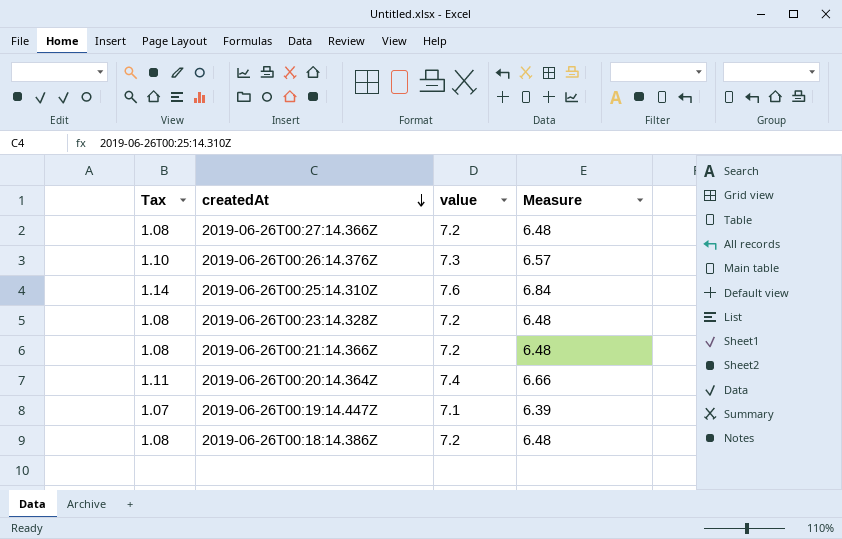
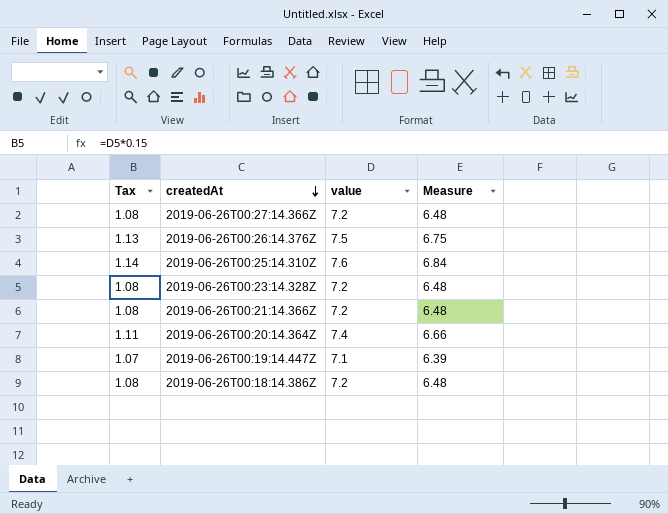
2019-06-26T00:26:14.376Z | Tax: 1.10 -> 1.13
2019-06-26T00:26:14.376Z | value: 7.3 -> 7.5
2019-06-26T00:26:14.376Z | Measure: 6.57 -> 6.75

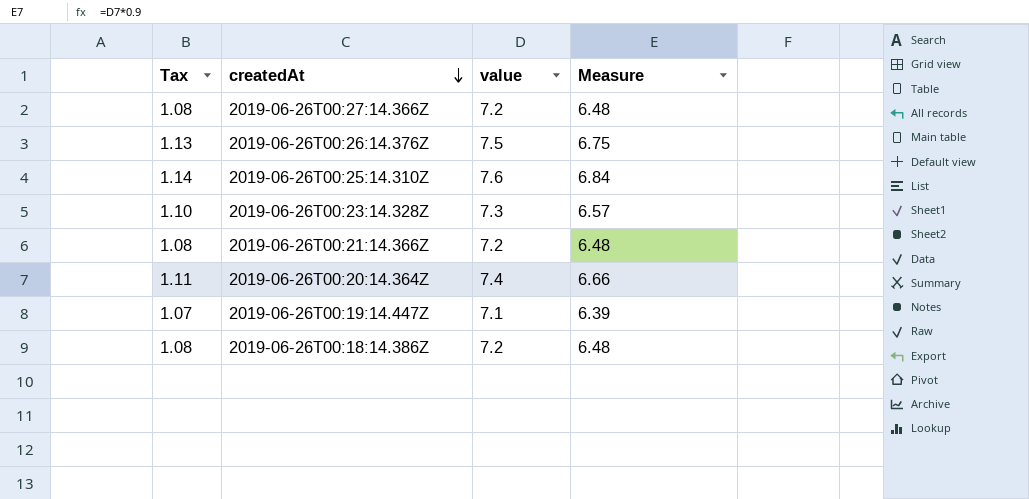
2019-06-26T00:23:14.328Z | Tax: 1.08 -> 1.10
2019-06-26T00:23:14.328Z | value: 7.2 -> 7.3
2019-06-26T00:23:14.328Z | Measure: 6.48 -> 6.57

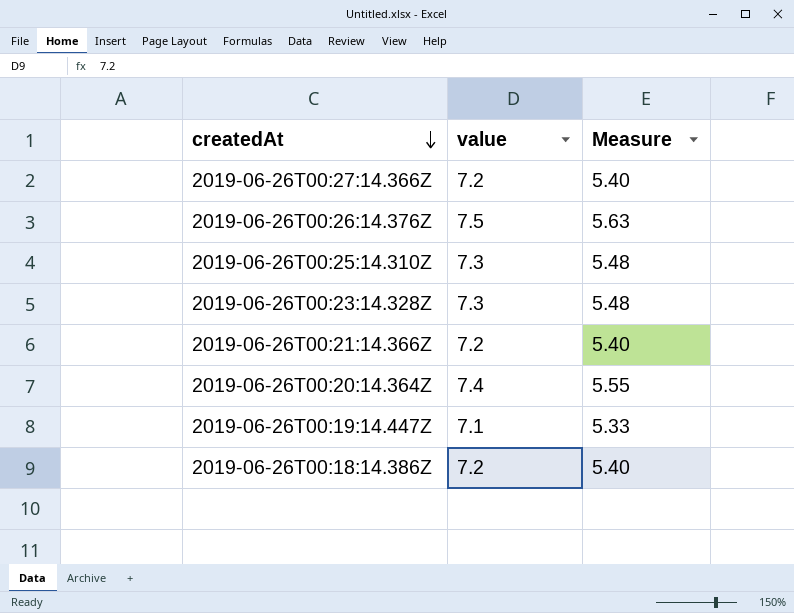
column Tax | formula: [value] * 0.15 -> none
column Measure | formula: [value] * 0.9 -> [value] * 0.75
2019-06-26T00:25:14.310Z | value: 7.6 -> 7.3

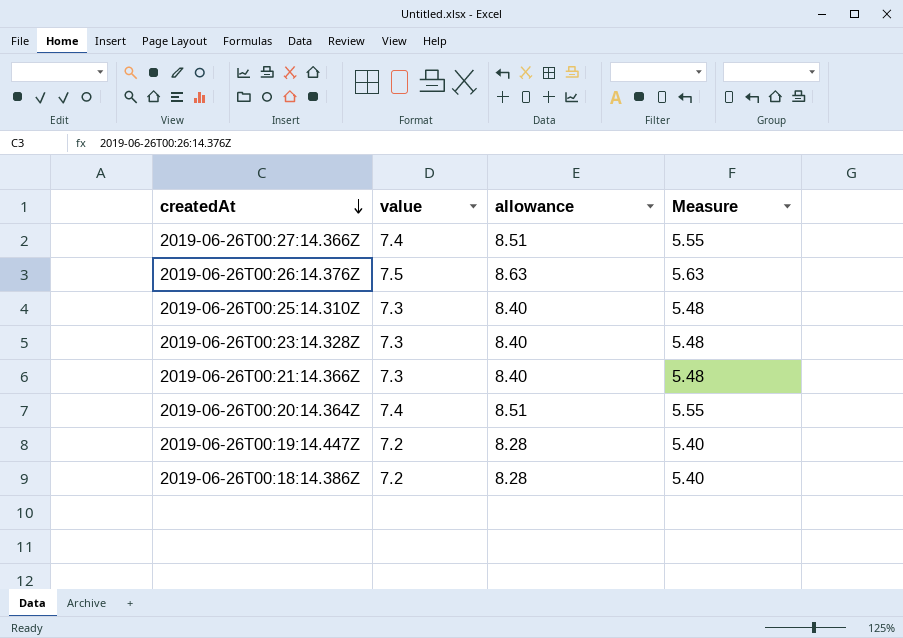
column allowance | formula: none -> [value] * 1.15
2019-06-26T00:27:14.366Z | value: 7.2 -> 7.4
2019-06-26T00:27:14.366Z | Measure: 5.40 -> 5.55
2019-06-26T00:21:14.366Z | value: 7.2 -> 7.3
2019-06-26T00:21:14.366Z | Measure: 5.40 -> 5.48
2019-06-26T00:19:14.447Z | value: 7.1 -> 7.2
2019-06-26T00:19:14.447Z | Measure: 5.33 -> 5.40

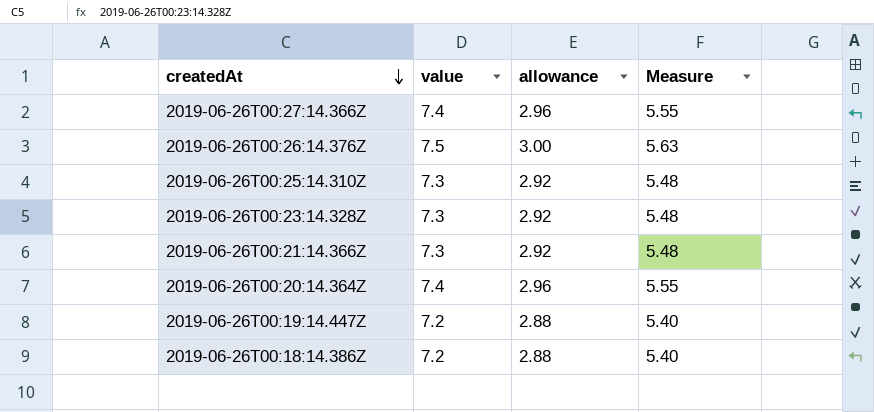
column allowance | formula: [value] * 1.15 -> [value] * 0.4

